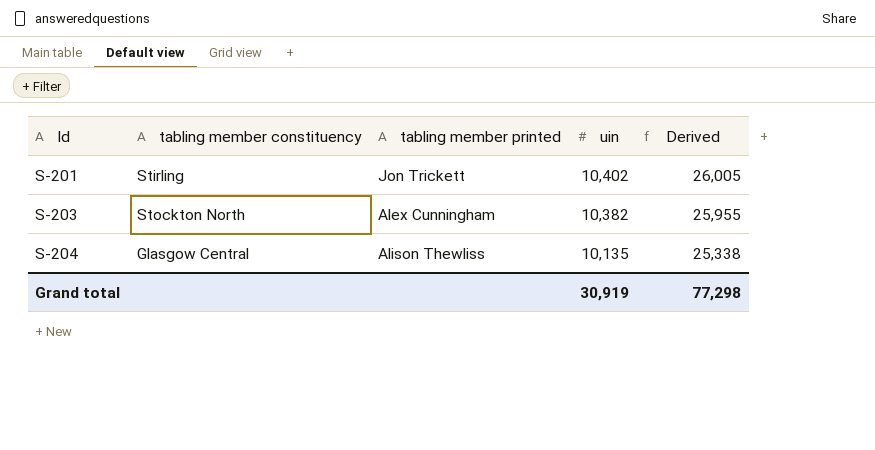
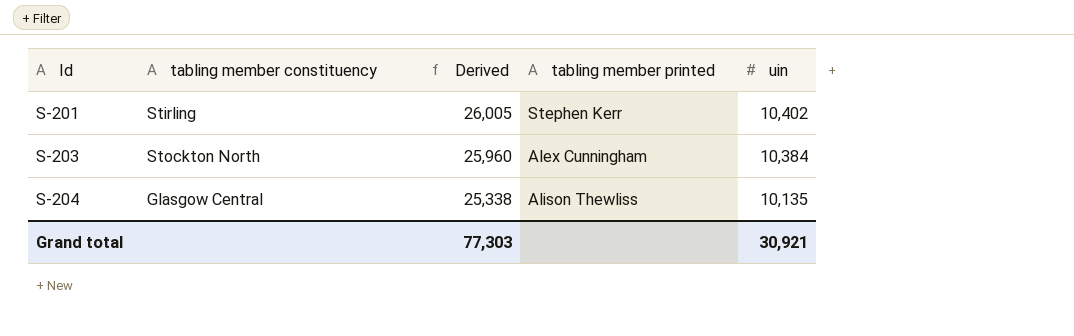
column Derived | position: 5 -> 3
S-201 | tabling member printed: Jon Trickett -> Stephen Kerr
S-203 | Derived: 25,955 -> 25,960
S-203 | uin: 10,382 -> 10,384
Grand total | Derived: 77,298 -> 77,303
Grand total | uin: 30,919 -> 30,921

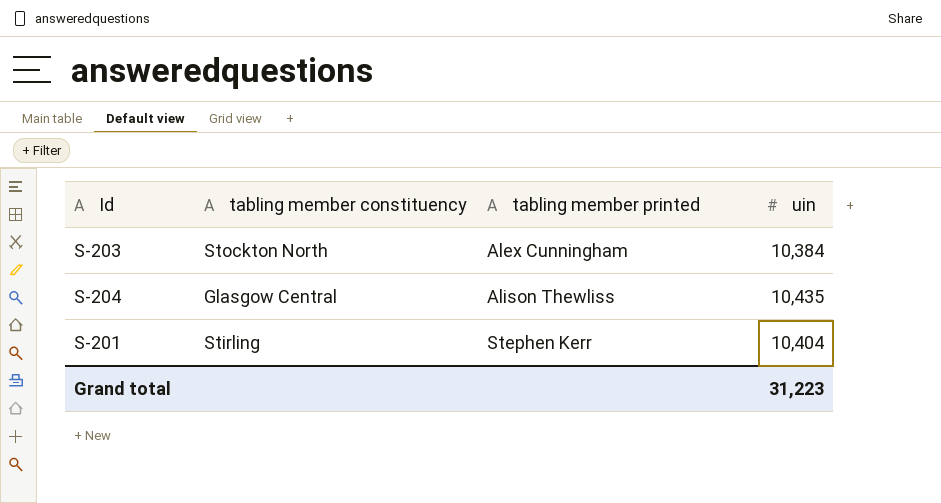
row order: Id ascending -> tabling member printed ascending
column Derived | formula: [uin] * 2.5 -> none
S-204 | uin: 10,135 -> 10,435
S-201 | uin: 10,402 -> 10,404
Grand total | uin: 30,921 -> 31,223

